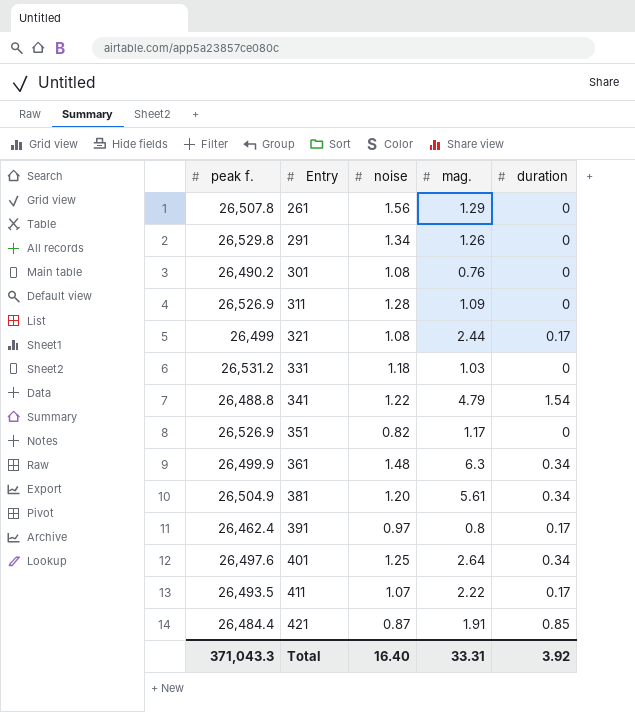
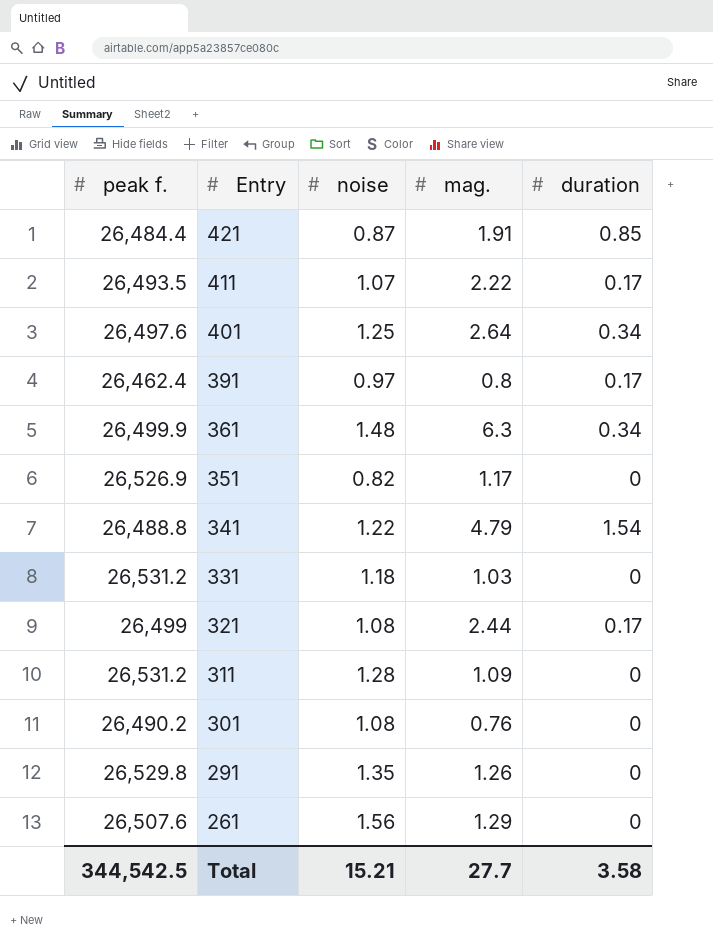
row order: Entry ascending -> Entry descending
row 381: 26,504.9 | 1.20 | 5.61 | 0.34 -> none
311 | peak f.: 26,526.9 -> 26,531.2
291 | noise: 1.34 -> 1.35
261 | peak f.: 26,507.8 -> 26,507.6
Total | peak f.: 371,043.3 -> 344,542.5
Total | noise: 16.40 -> 15.21
Total | mag.: 33.31 -> 27.7
Total | duration: 3.92 -> 3.58

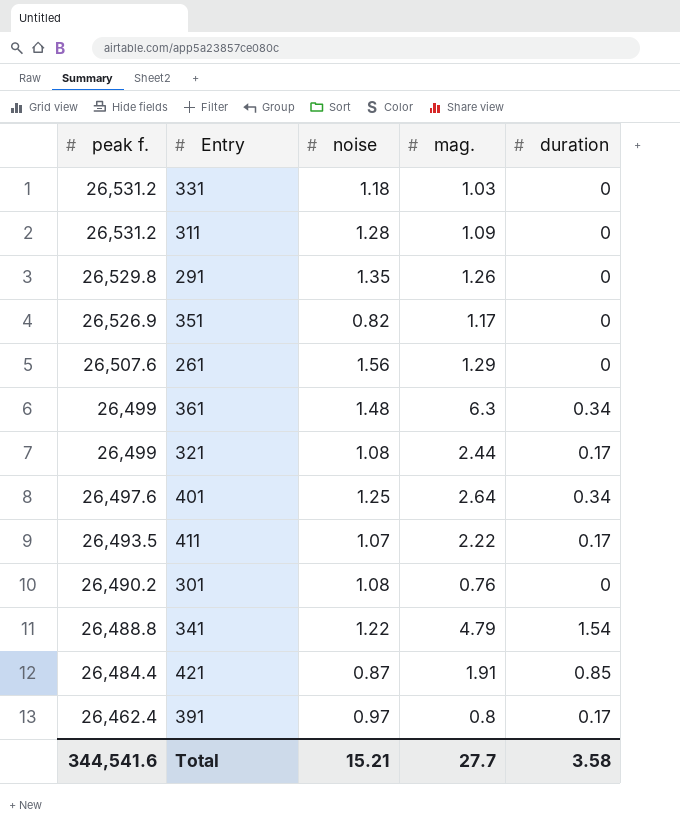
row order: Entry descending -> peak f. descending
361 | peak f.: 26,499.9 -> 26,499
Total | peak f.: 344,542.5 -> 344,541.6

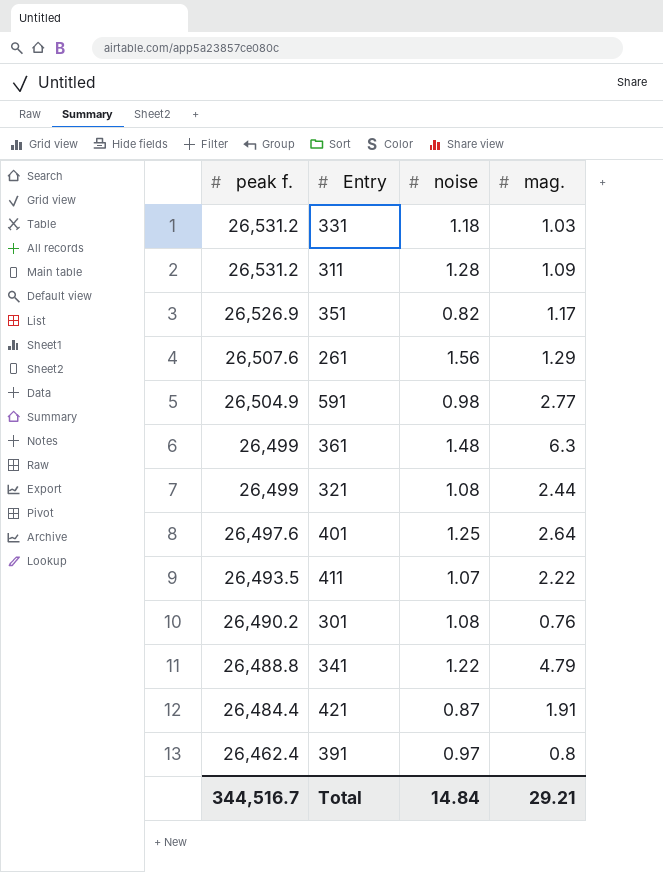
column duration | position: 5 -> none
row 291: 26,529.8 | 1.35 | 1.26 | 0 -> none
row 591: none -> 26,504.9 | 0.98 | 2.77
Total | peak f.: 344,541.6 -> 344,516.7
Total | noise: 15.21 -> 14.84
Total | mag.: 27.7 -> 29.21

